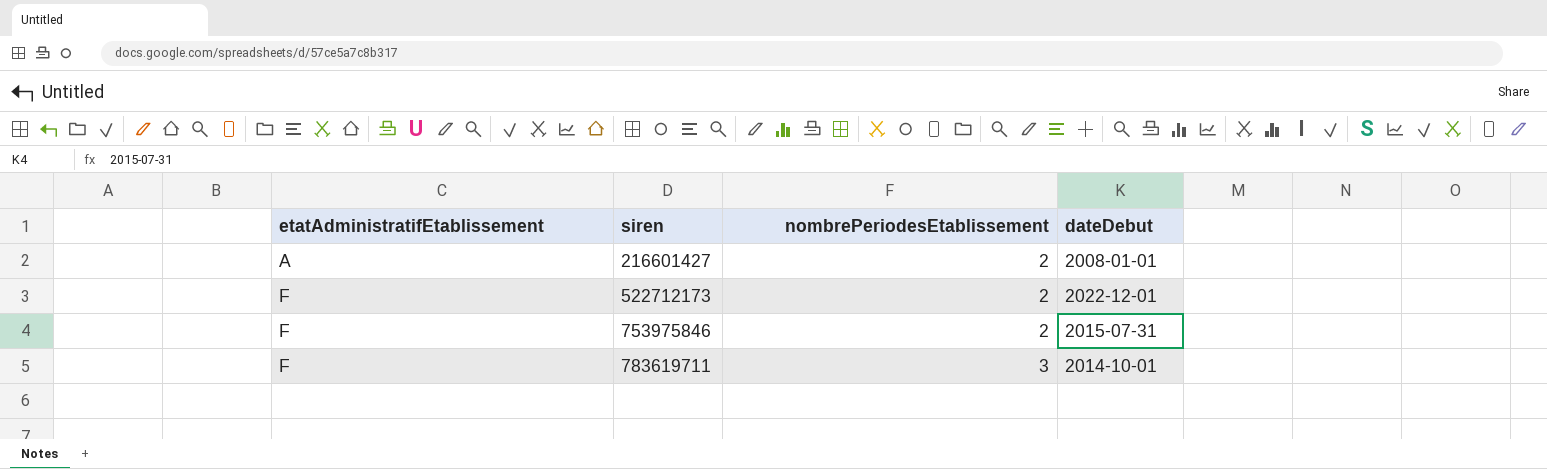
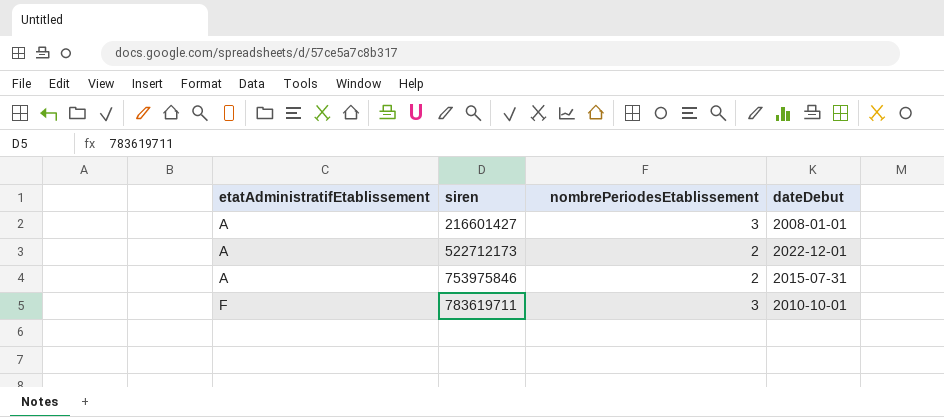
216601427 | nombrePeriodesEtablissement: 2 -> 3
522712173 | etatAdministratifEtablissement: F -> A
753975846 | etatAdministratifEtablissement: F -> A
783619711 | dateDebut: 2014-10-01 -> 2010-10-01

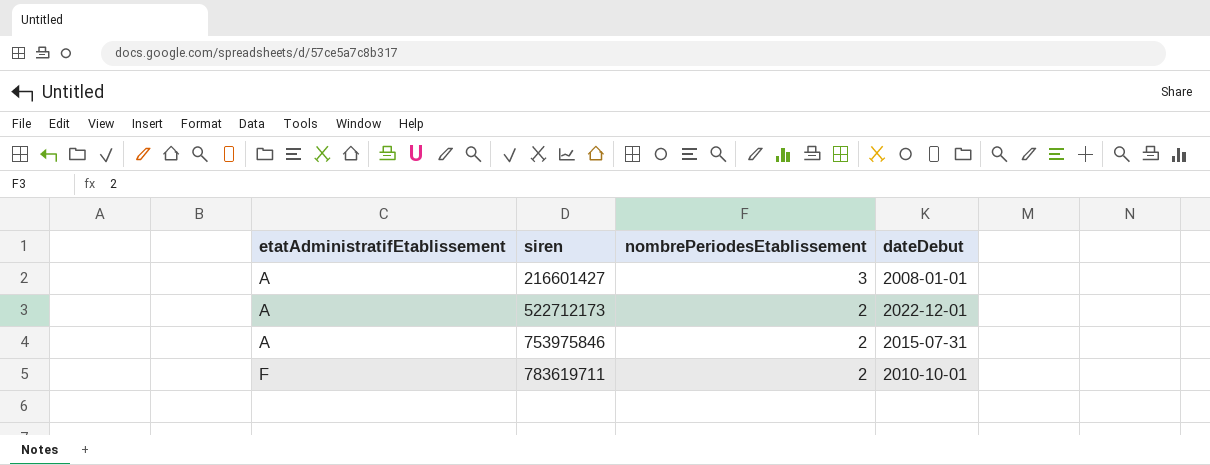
783619711 | nombrePeriodesEtablissement: 3 -> 2

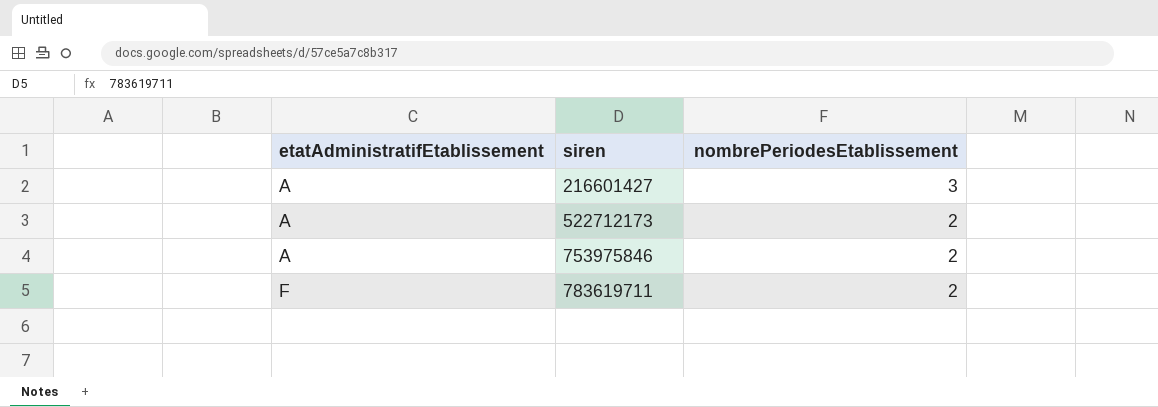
column dateDebut | position: 4 -> none

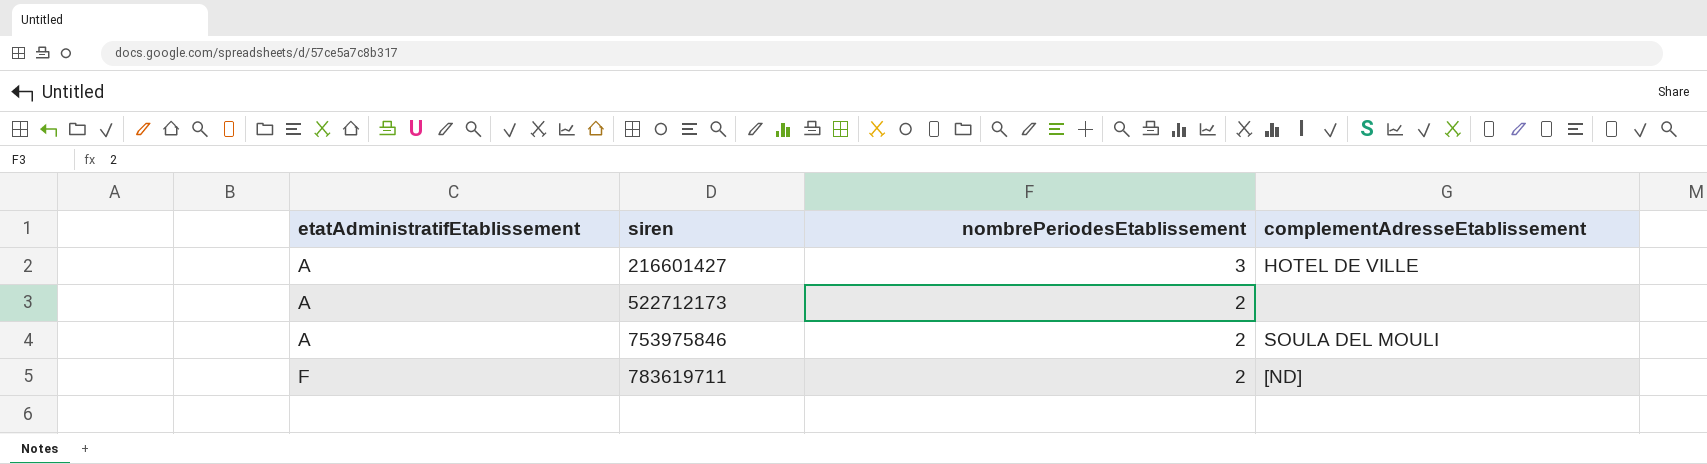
column complementAdresseEtablissement | position: none -> 4

